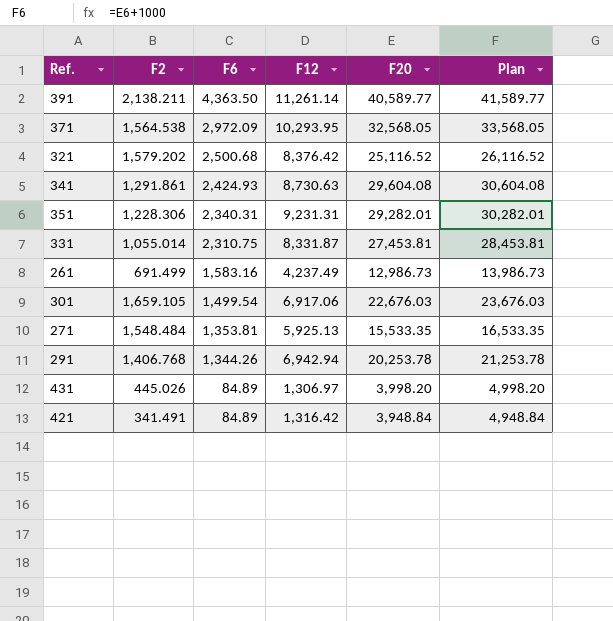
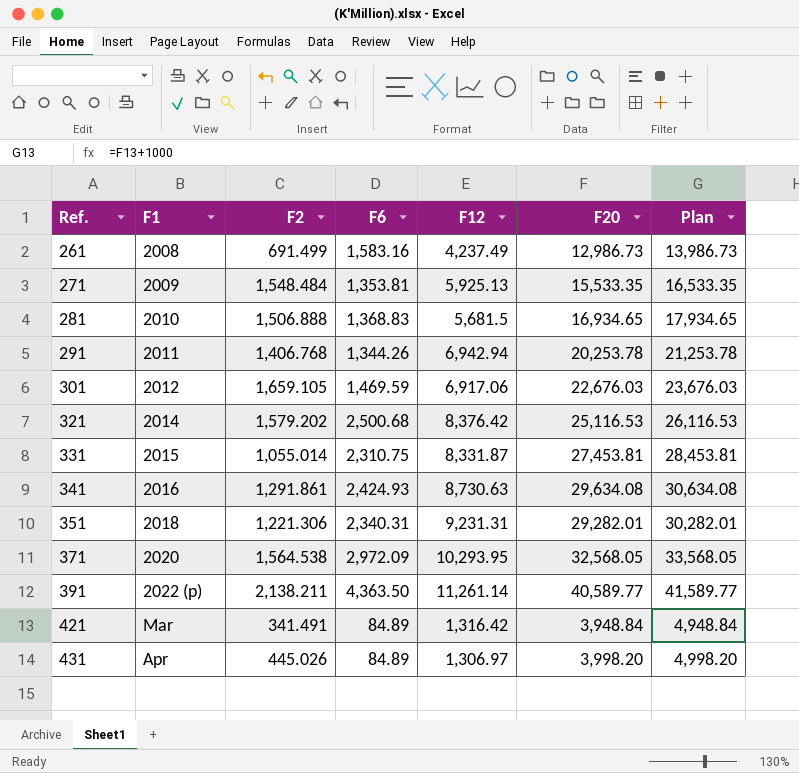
row order: F6 descending -> Ref. ascending
column F1 | position: none -> 2
row 281: none -> 2010 | 1,506.888 | 1,368.83 | 5,681.5 | 16,934.65 | 17,934.65
301 | F6: 1,499.54 -> 1,469.59
321 | F20: 25,116.52 -> 25,116.53
321 | Plan: 26,116.52 -> 26,116.53
341 | F20: 29,604.08 -> 29,634.08
341 | Plan: 30,604.08 -> 30,634.08
351 | F2: 1,228.306 -> 1,221.306

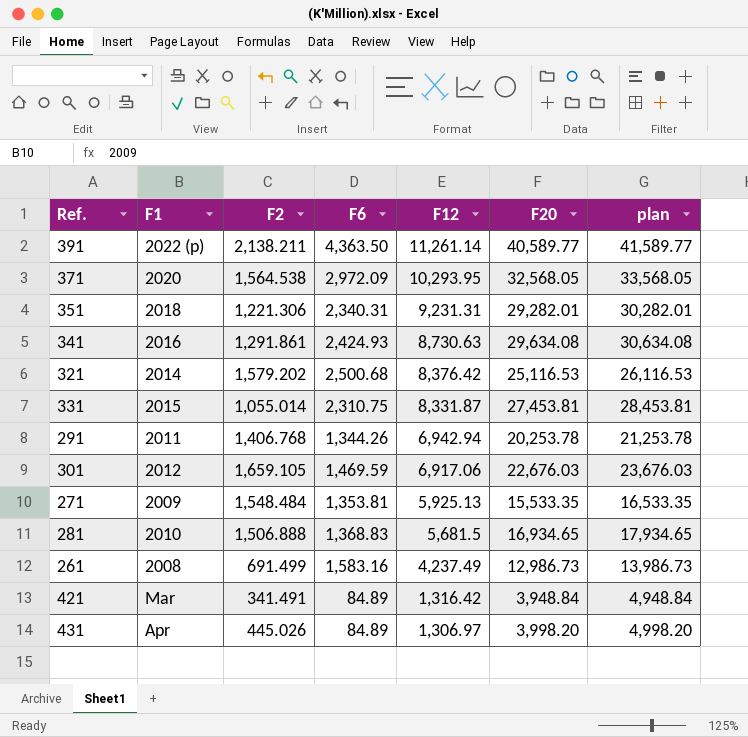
row order: Ref. ascending -> F12 descending
column name: Plan -> plan

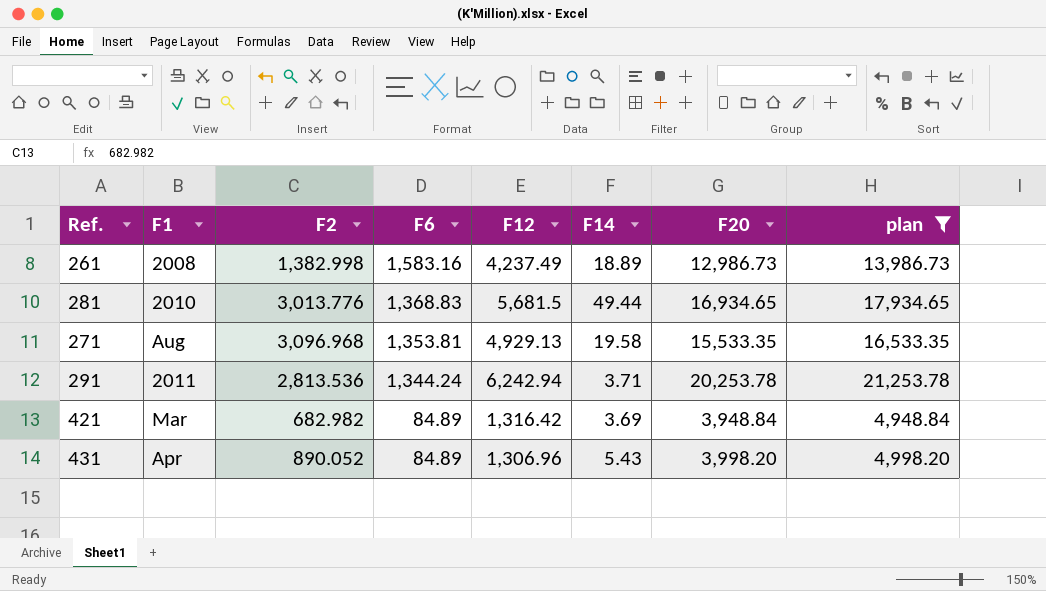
filter: none -> plan <= 21,253.78
row order: F12 descending -> F6 descending
column F14 | position: none -> 6
261 | F2: 691.499 -> 1,382.998
281 | F2: 1,506.888 -> 3,013.776
271 | F1: 2009 -> Aug
271 | F2: 1,548.484 -> 3,096.968
271 | F12: 5,925.13 -> 4,929.13
291 | F2: 1,406.768 -> 2,813.536
291 | F6: 1,344.26 -> 1,344.24
291 | F12: 6,942.94 -> 6,242.94
421 | F2: 341.491 -> 682.982
431 | F2: 445.026 -> 890.052
431 | F12: 1,306.97 -> 1,306.96

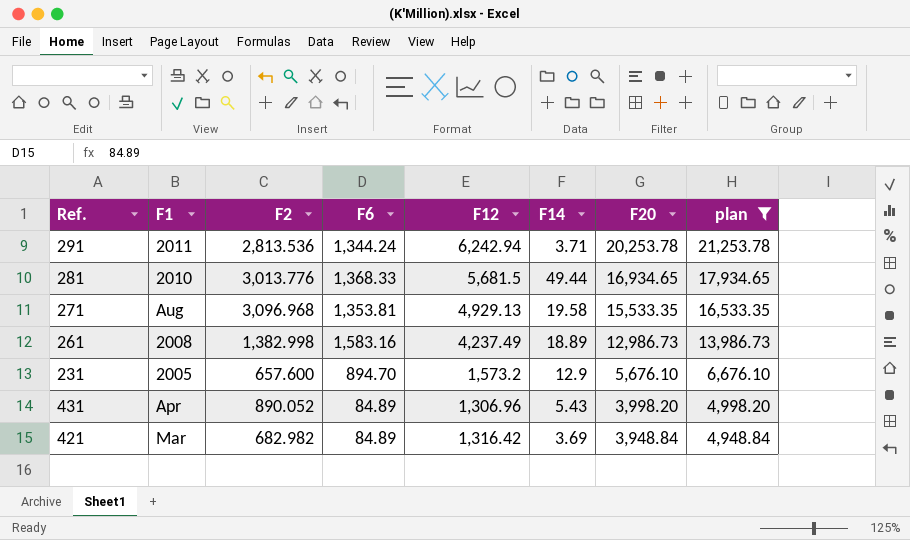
row order: F6 descending -> F20 descending
281 | F6: 1,368.83 -> 1,368.33
row 231: none -> 2005 | 657.600 | 894.70 | 1,573.2 | 12.9 | 5,676.10 | 6,676.10

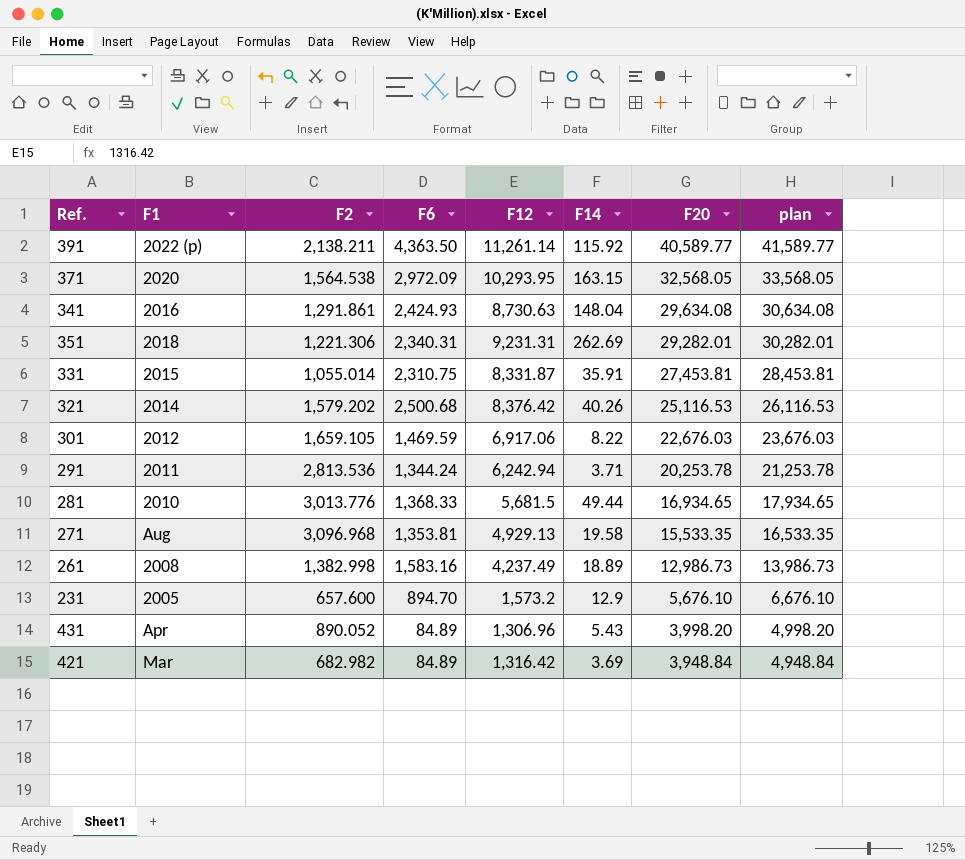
filter: plan <= 21,253.78 -> none

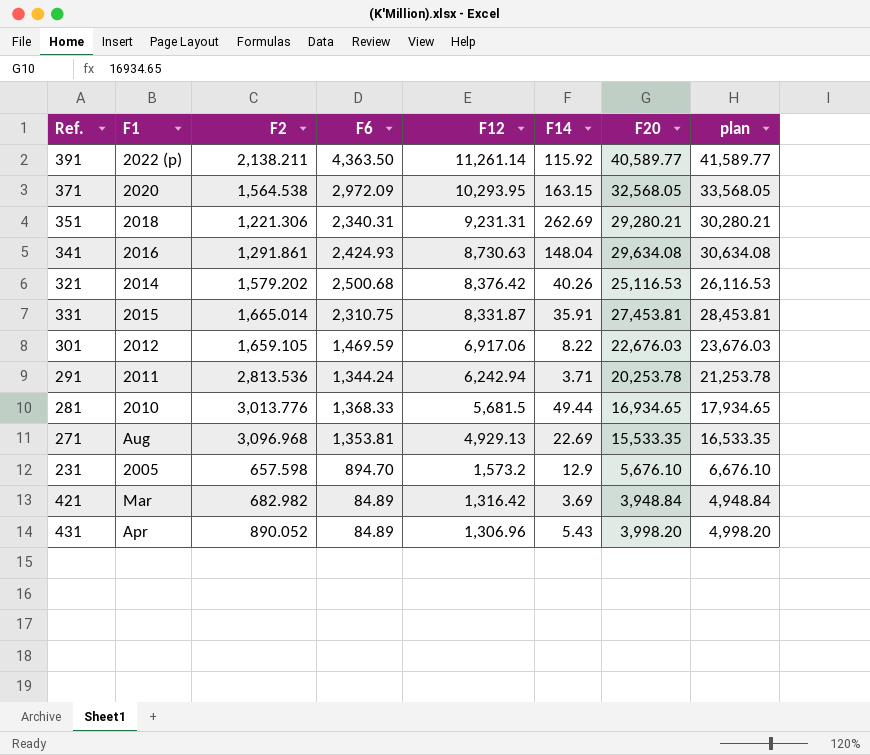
row order: F20 descending -> F12 descending
row 261: 2008 | 1,382.998 | 1,583.16 | 4,237.49 | 18.89 | 12,986.73 | 13,986.73 -> none
351 | F20: 29,282.01 -> 29,280.21
351 | plan: 30,282.01 -> 30,280.21
331 | F2: 1,055.014 -> 1,665.014
271 | F14: 19.58 -> 22.69
231 | F2: 657.600 -> 657.598

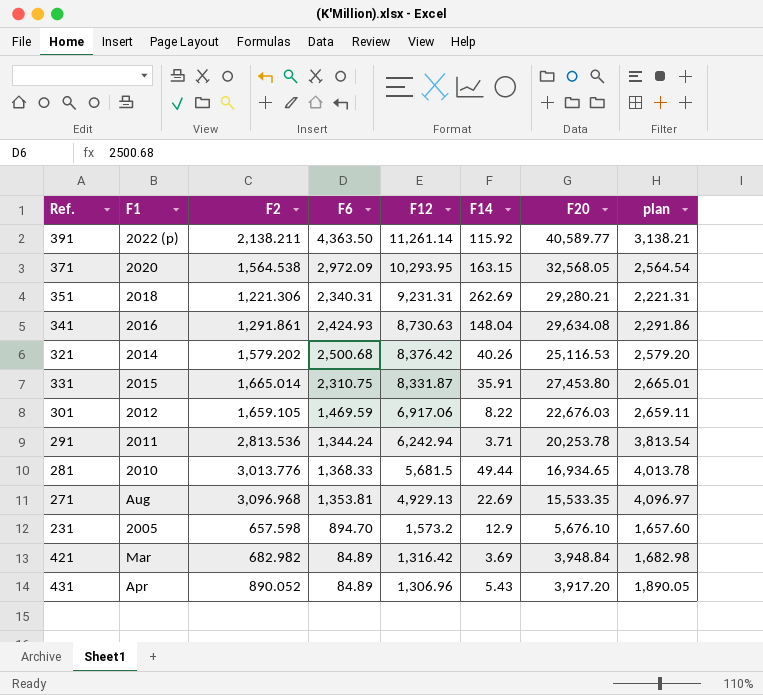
column plan | formula: [F20] + 1000 -> [F2] + 1000
331 | F20: 27,453.81 -> 27,453.80
431 | F20: 3,998.20 -> 3,917.20

